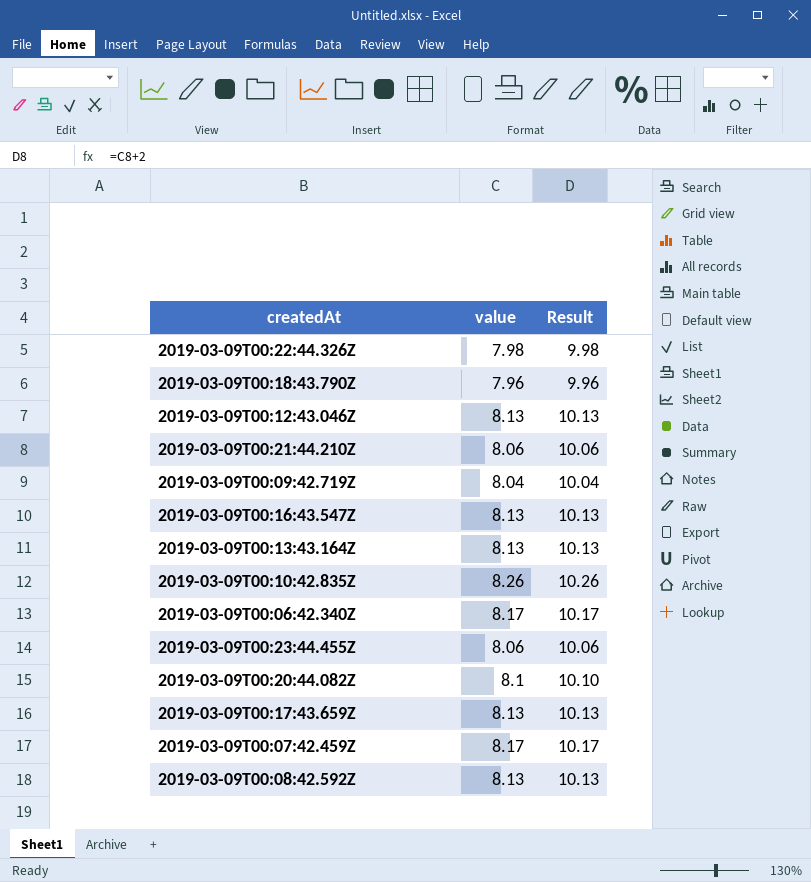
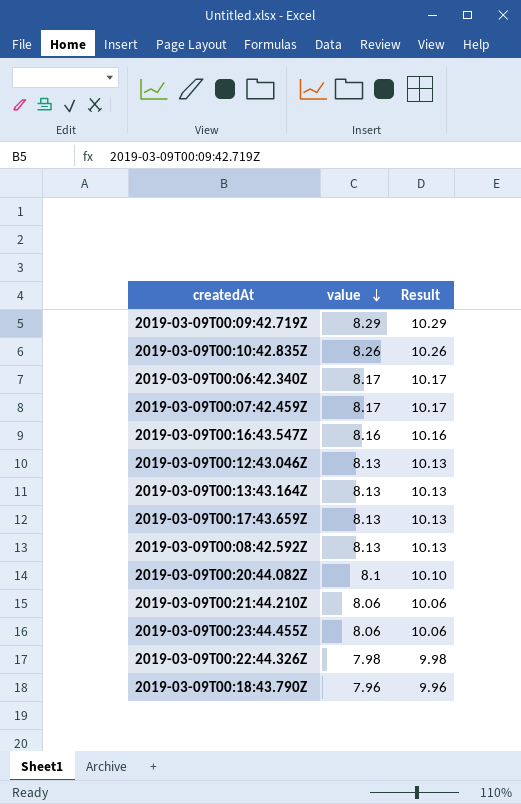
row order: none -> value descending
2019-03-09T00:09:42.719Z | value: 8.04 -> 8.29
2019-03-09T00:09:42.719Z | Result: 10.04 -> 10.29
2019-03-09T00:16:43.547Z | value: 8.13 -> 8.16
2019-03-09T00:16:43.547Z | Result: 10.13 -> 10.16

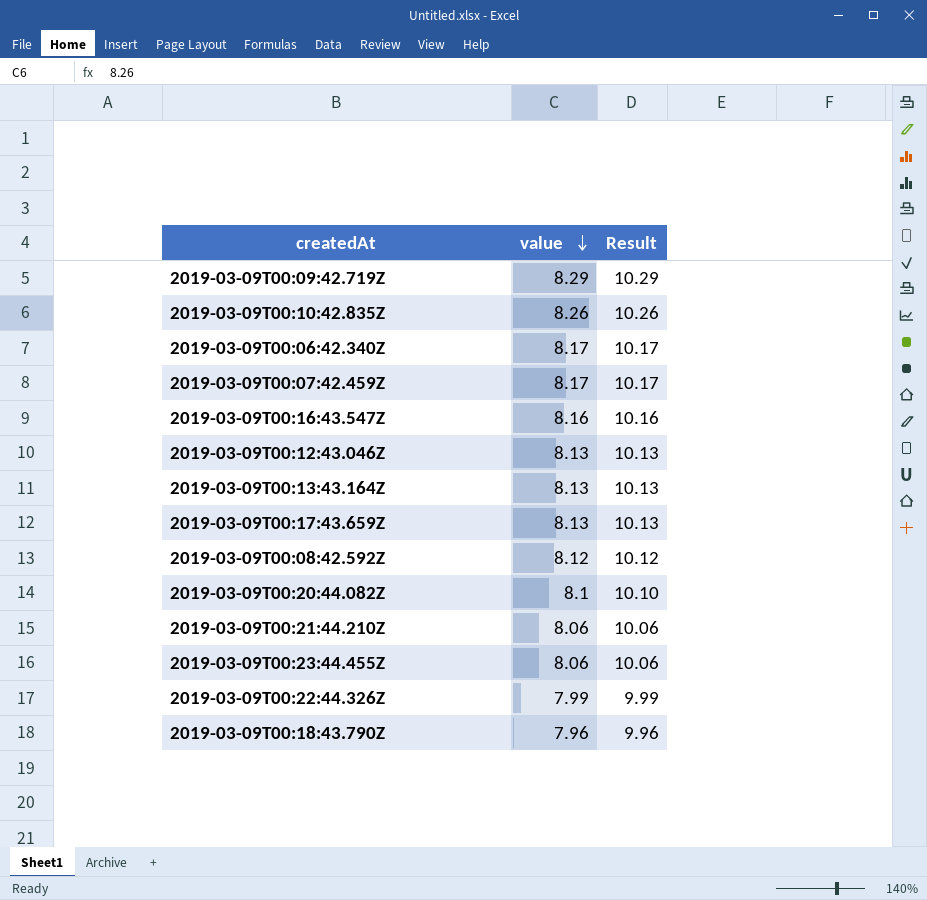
2019-03-09T00:08:42.592Z | value: 8.13 -> 8.12
2019-03-09T00:08:42.592Z | Result: 10.13 -> 10.12
2019-03-09T00:22:44.326Z | value: 7.98 -> 7.99
2019-03-09T00:22:44.326Z | Result: 9.98 -> 9.99

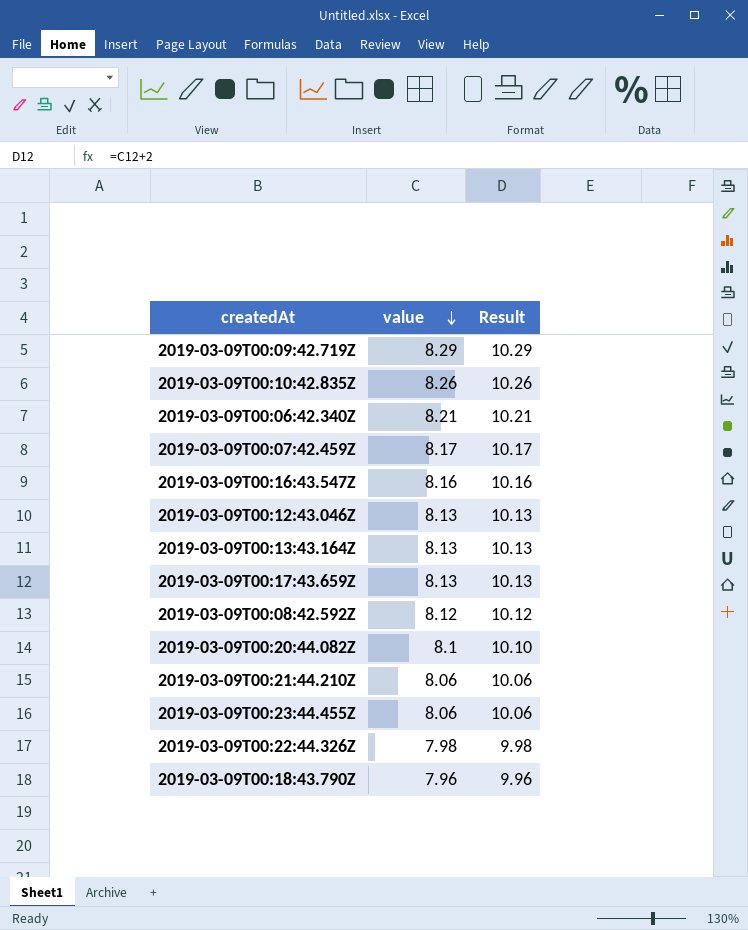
2019-03-09T00:06:42.340Z | value: 8.17 -> 8.21
2019-03-09T00:06:42.340Z | Result: 10.17 -> 10.21
2019-03-09T00:22:44.326Z | value: 7.99 -> 7.98
2019-03-09T00:22:44.326Z | Result: 9.99 -> 9.98

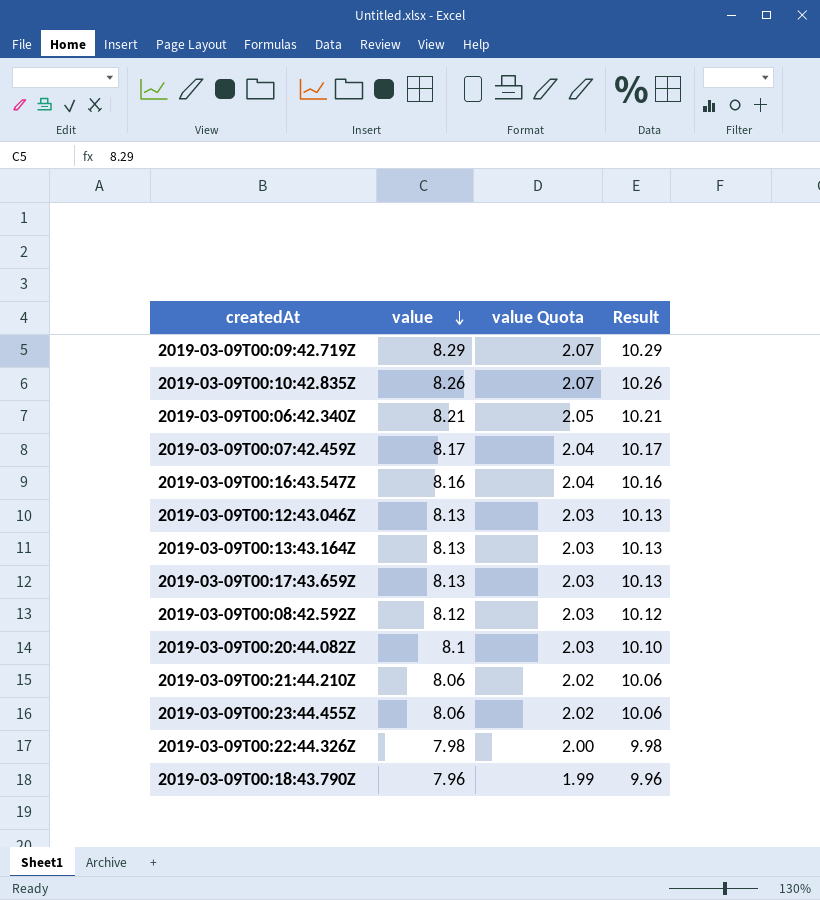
column value Quota | formula: none -> [value] * 0.25

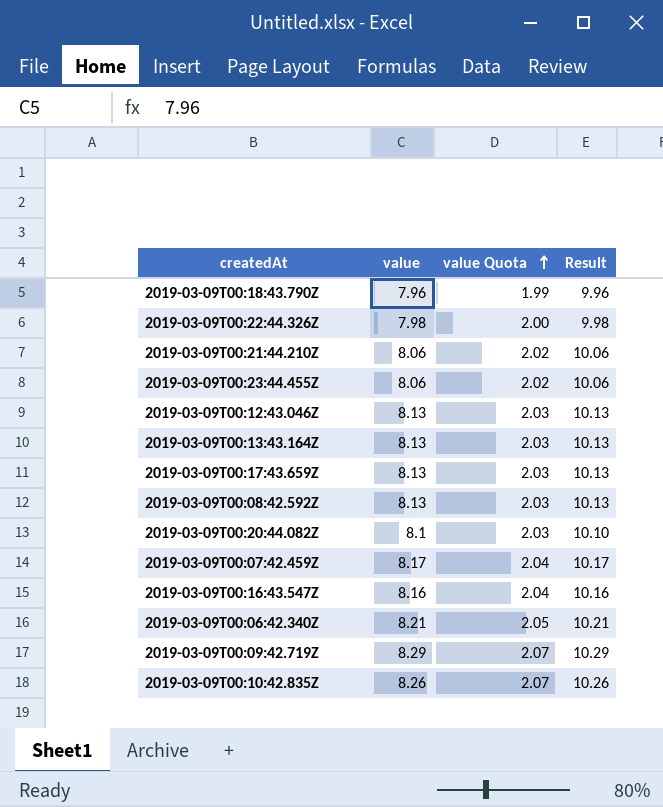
row order: value descending -> value Quota ascending
2019-03-09T00:08:42.592Z | value: 8.12 -> 8.13
2019-03-09T00:08:42.592Z | Result: 10.12 -> 10.13

